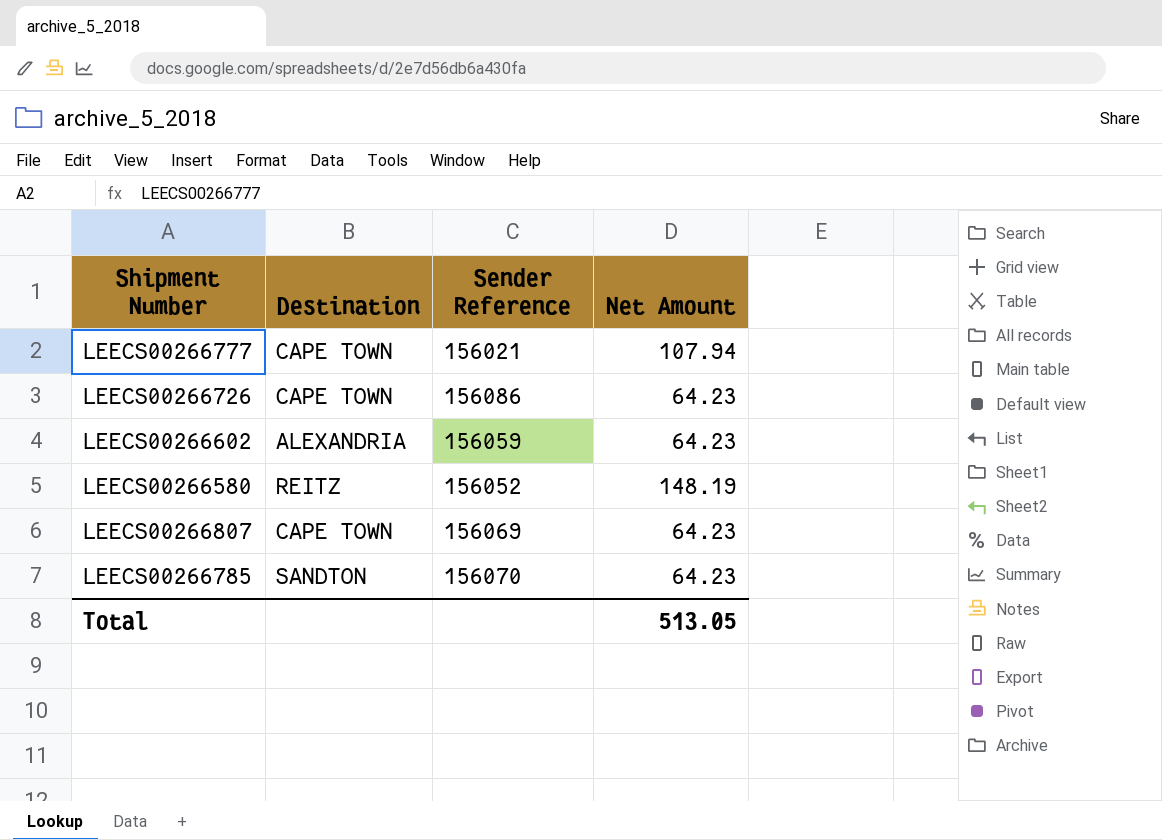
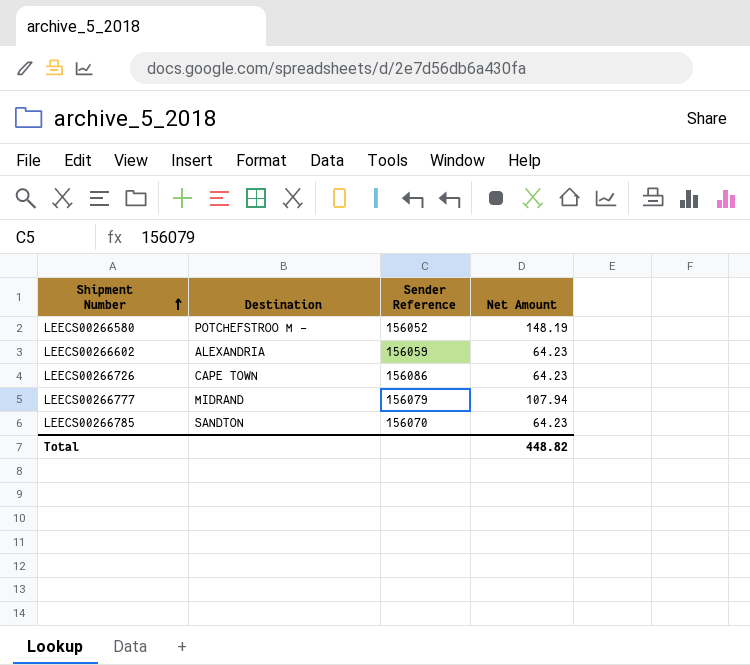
row order: none -> Shipment Number ascending
row LEECS00266807: CAPE TOWN | 156069 | 64.23 -> none
LEECS00266580 | Destination: REITZ -> POTCHEFSTROO M -
LEECS00266777 | Destination: CAPE TOWN -> MIDRAND
LEECS00266777 | Sender Reference: 156021 -> 156079
Total | Net Amount: 513.05 -> 448.82

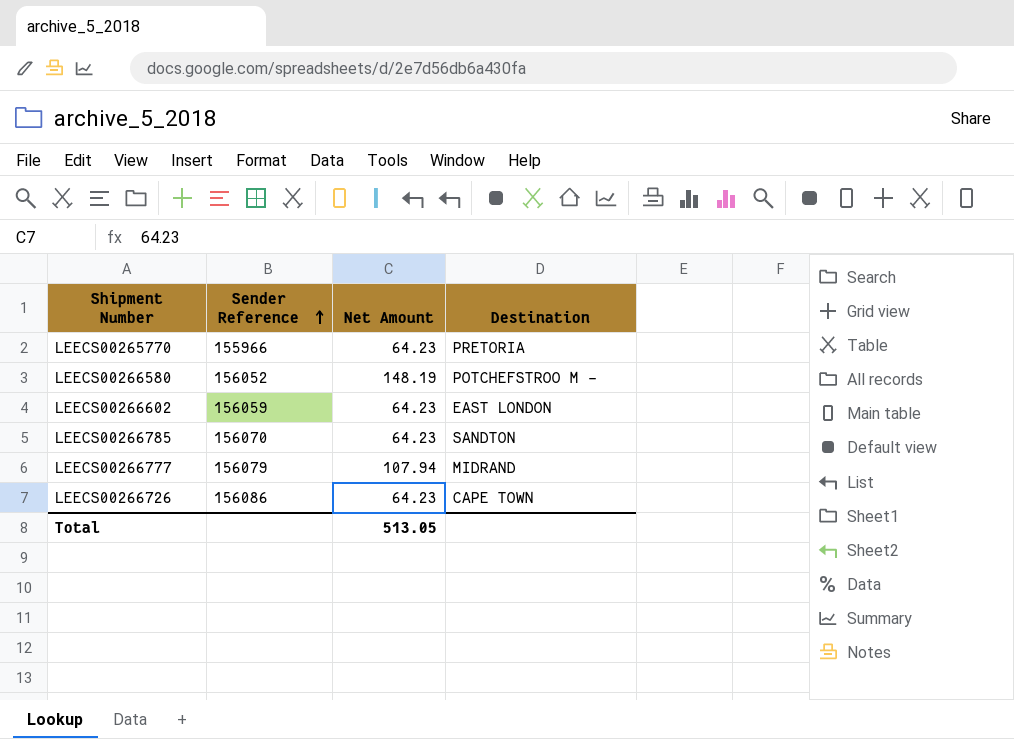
row order: Shipment Number ascending -> Sender Reference ascending
column Destination | position: 2 -> 4
row LEECS00265770: none -> 155966 | 64.23 | PRETORIA
LEECS00266602 | Destination: ALEXANDRIA -> EAST LONDON
Total | Net Amount: 448.82 -> 513.05

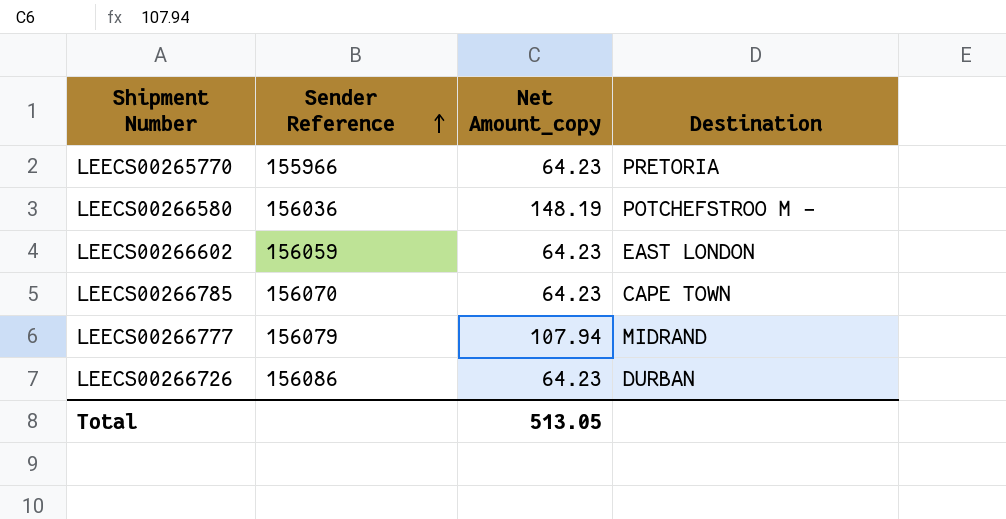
column name: Net Amount -> Net Amount_copy
LEECS00266580 | Sender Reference: 156052 -> 156036
LEECS00266785 | Destination: SANDTON -> CAPE TOWN
LEECS00266726 | Destination: CAPE TOWN -> DURBAN

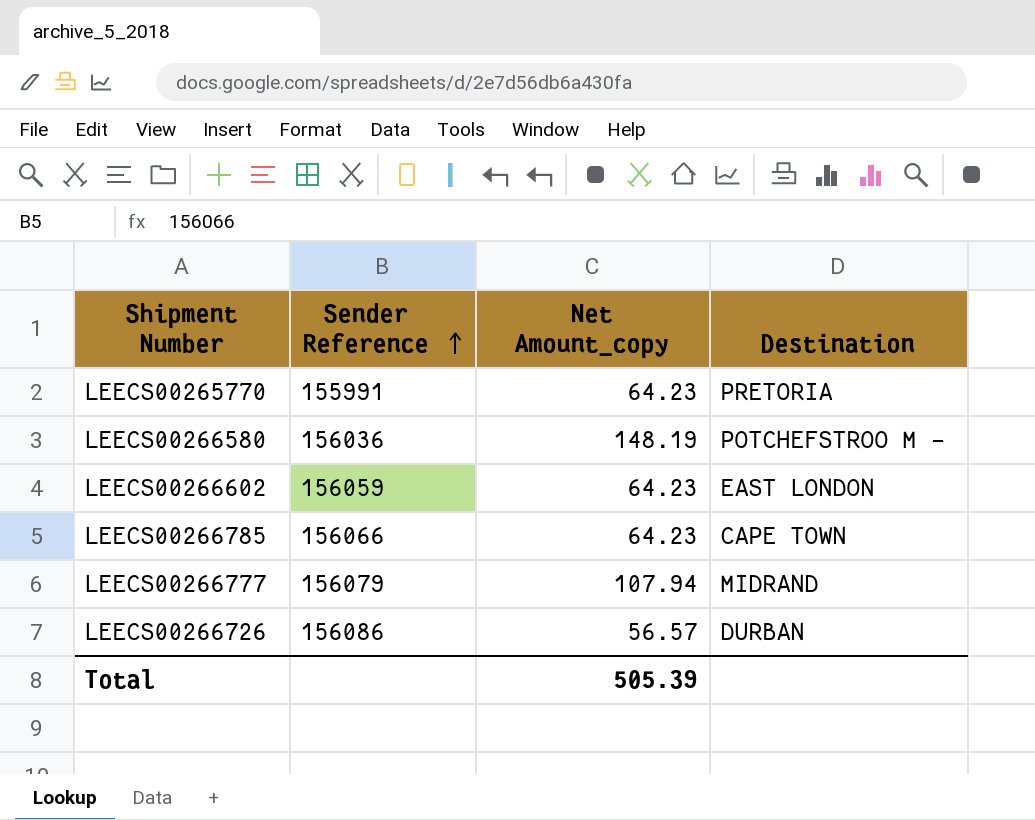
LEECS00265770 | Sender Reference: 155966 -> 155991
LEECS00266785 | Sender Reference: 156070 -> 156066
LEECS00266726 | Net Amount_copy: 64.23 -> 56.57
Total | Net Amount_copy: 513.05 -> 505.39

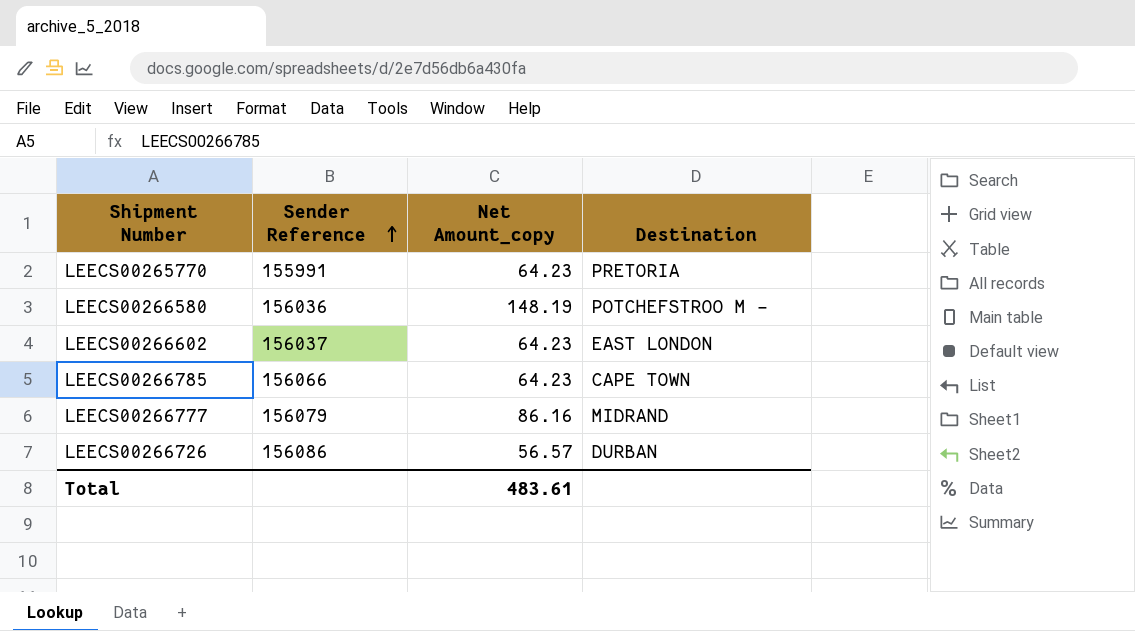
LEECS00266602 | Sender Reference: 156059 -> 156037
LEECS00266777 | Net Amount_copy: 107.94 -> 86.16
Total | Net Amount_copy: 505.39 -> 483.61

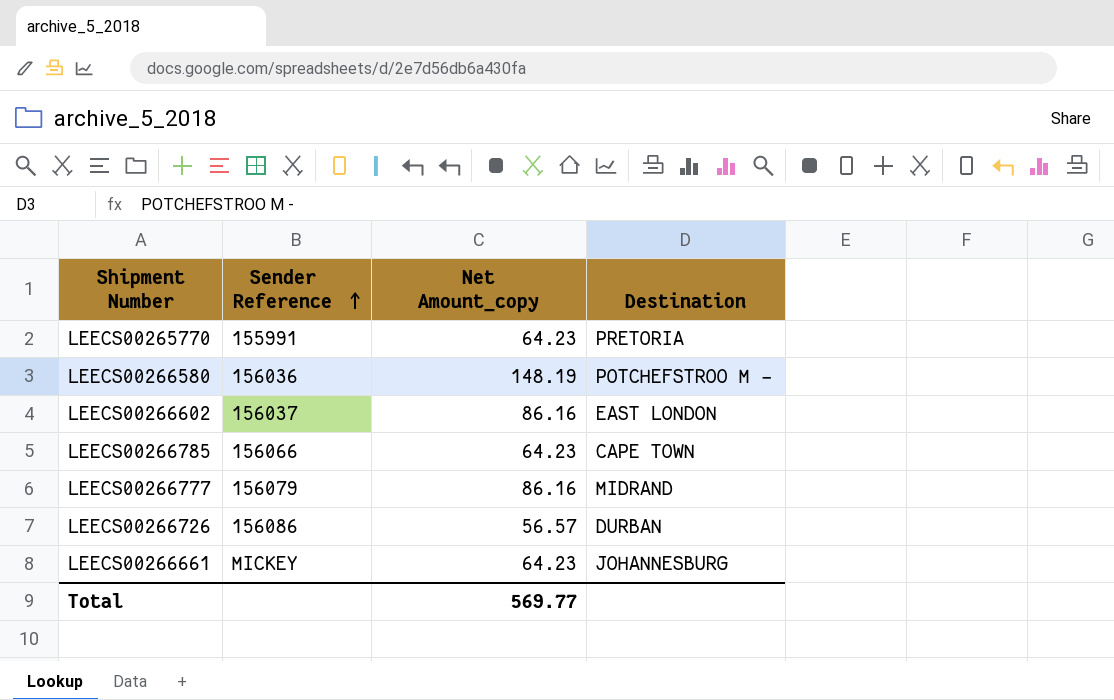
LEECS00266602 | Net Amount_copy: 64.23 -> 86.16
row LEECS00266661: none -> MICKEY | 64.23 | JOHANNESBURG
Total | Net Amount_copy: 483.61 -> 569.77

